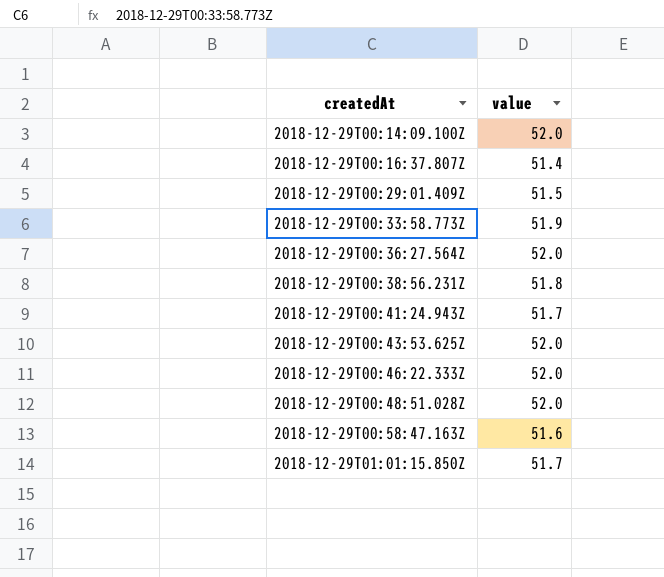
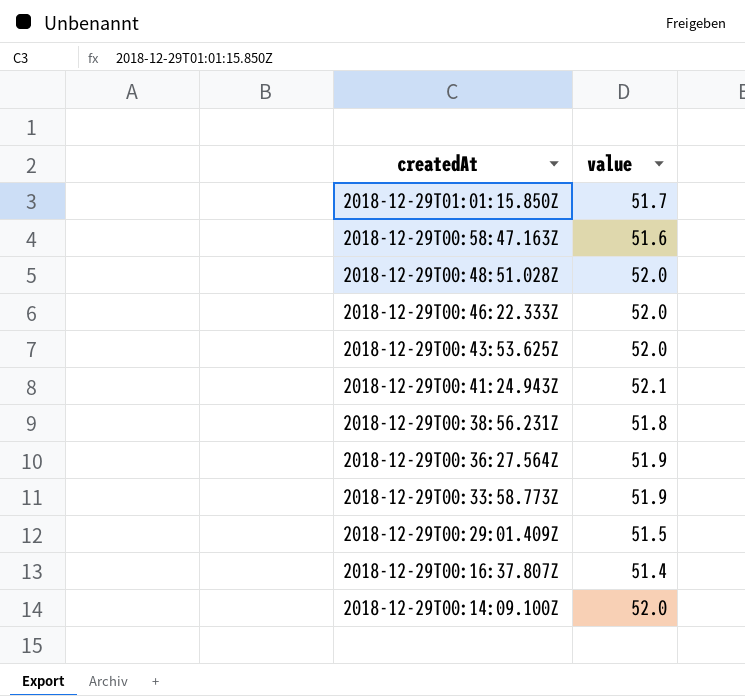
row order: createdAt ascending -> createdAt descending
2018-12-29T00:41:24.943Z | value: 51.7 -> 52.1
2018-12-29T00:36:27.564Z | value: 52.0 -> 51.9

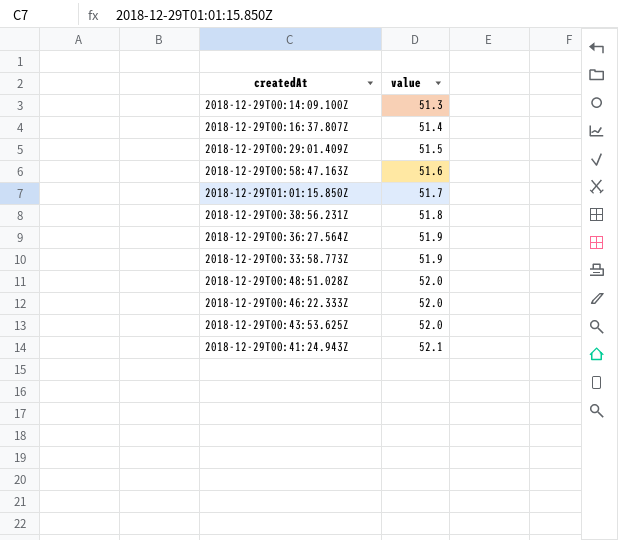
row order: createdAt descending -> value ascending
2018-12-29T00:14:09.100Z | value: 52.0 -> 51.3

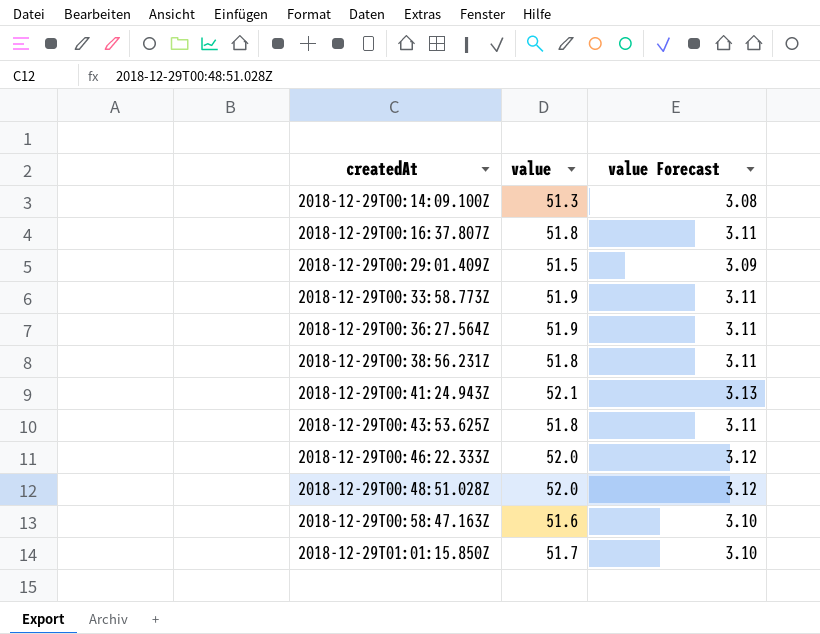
row order: value ascending -> createdAt ascending
column value Forecast | formula: none -> [value] * 0.06
2018-12-29T00:16:37.807Z | value: 51.4 -> 51.8
2018-12-29T00:43:53.625Z | value: 52.0 -> 51.8

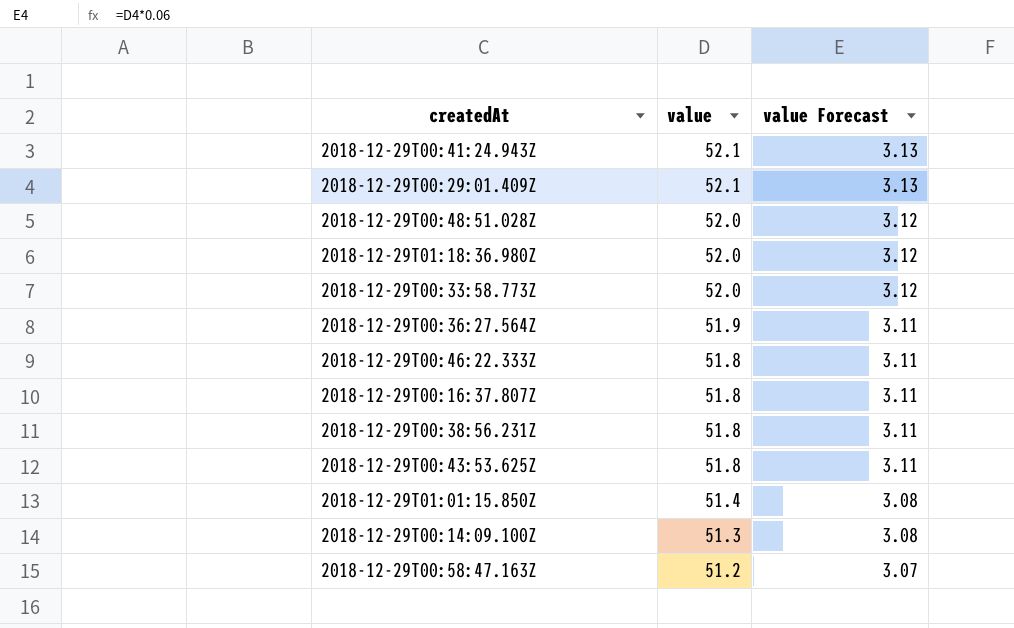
row order: createdAt ascending -> value descending
2018-12-29T00:29:01.409Z | value: 51.5 -> 52.1
2018-12-29T00:29:01.409Z | value Forecast: 3.09 -> 3.13
row 2018-12-29T01:18:36.980Z: none -> 52.0 | 3.12
2018-12-29T00:33:58.773Z | value: 51.9 -> 52.0
2018-12-29T00:33:58.773Z | value Forecast: 3.11 -> 3.12
2018-12-29T00:46:22.333Z | value: 52.0 -> 51.8
2018-12-29T00:46:22.333Z | value Forecast: 3.12 -> 3.11
2018-12-29T01:01:15.850Z | value: 51.7 -> 51.4
2018-12-29T01:01:15.850Z | value Forecast: 3.10 -> 3.08
2018-12-29T00:58:47.163Z | value: 51.6 -> 51.2
2018-12-29T00:58:47.163Z | value Forecast: 3.10 -> 3.07

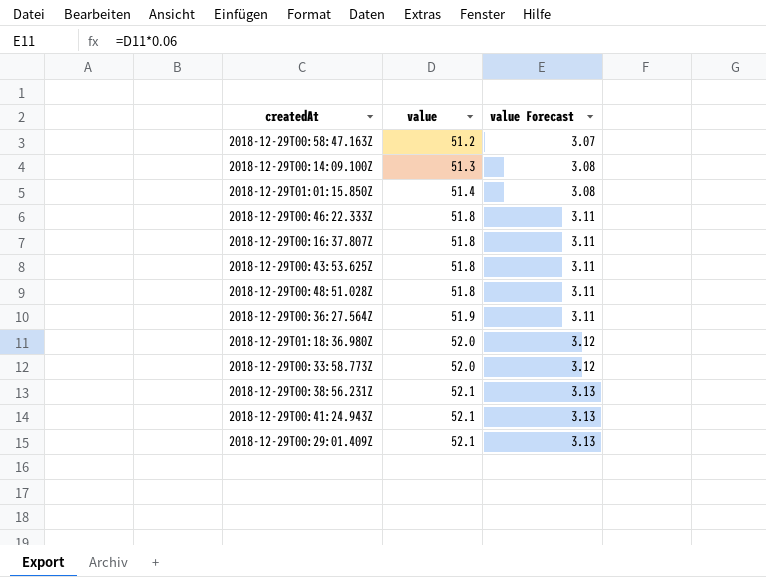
row order: value descending -> value ascending
2018-12-29T00:48:51.028Z | value: 52.0 -> 51.8
2018-12-29T00:48:51.028Z | value Forecast: 3.12 -> 3.11
2018-12-29T00:38:56.231Z | value: 51.8 -> 52.1
2018-12-29T00:38:56.231Z | value Forecast: 3.11 -> 3.13

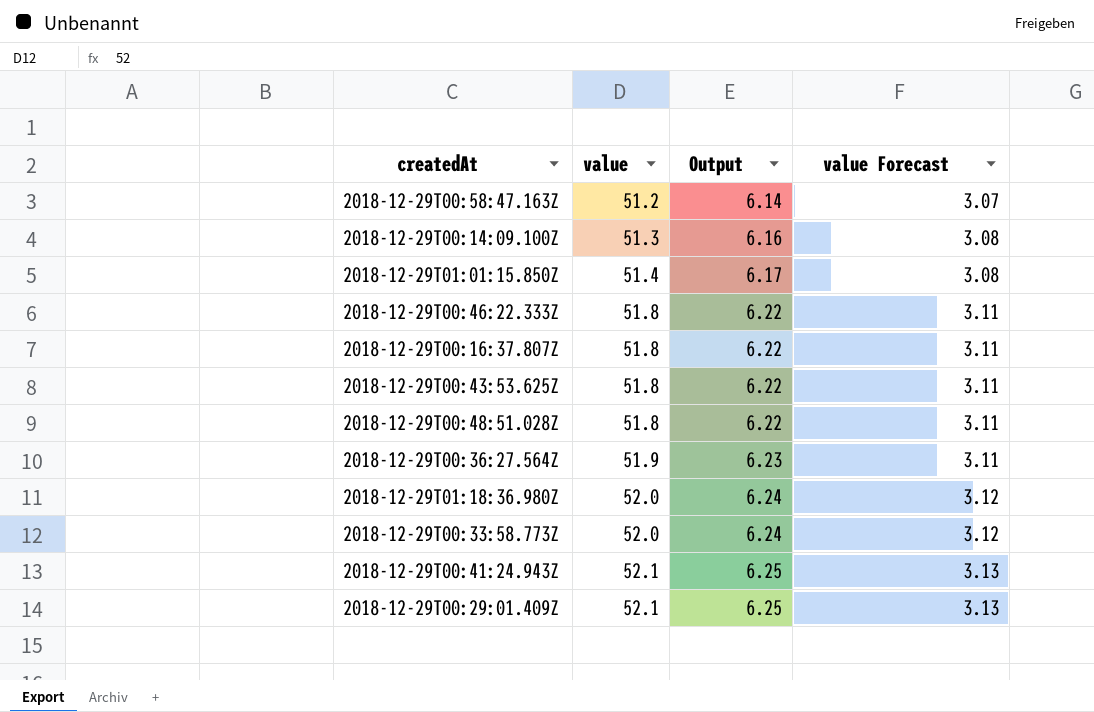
column Output | formula: none -> [value] * 0.12
row 2018-12-29T00:38:56.231Z: 52.1 | 3.13 -> none

